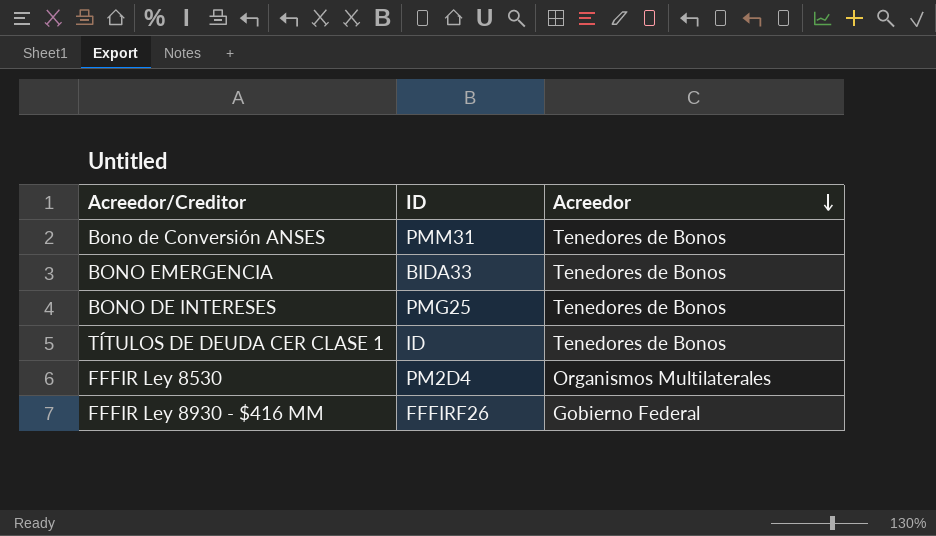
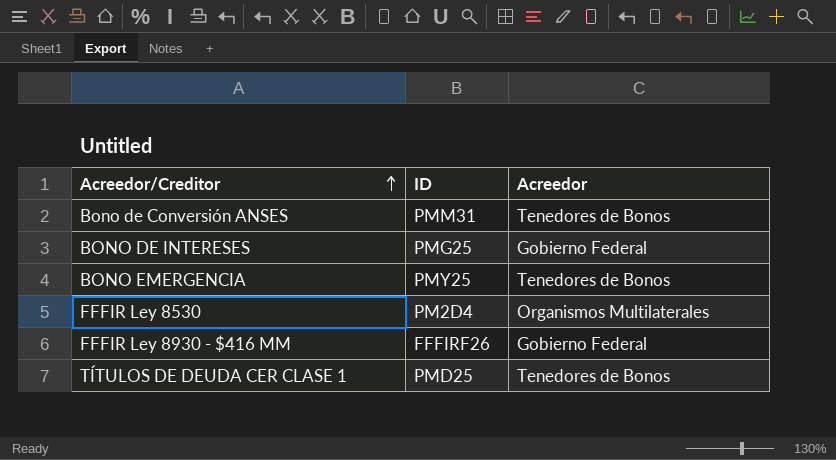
row order: Acreedor descending -> Acreedor/Creditor ascending
BONO DE INTERESES | Acreedor: Tenedores de Bonos -> Gobierno Federal
BONO EMERGENCIA | ID: BIDA33 -> PMY25
TÍTULOS DE DEUDA CER CLASE 1 | ID: ID -> PMD25

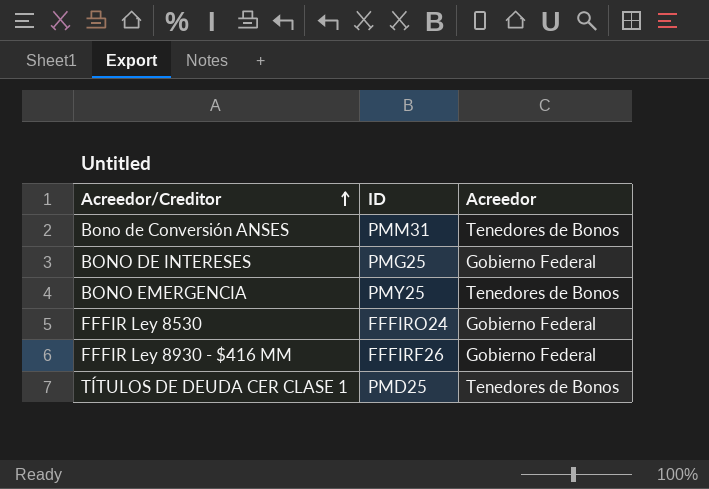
FFFIR Ley 8530 | ID: PM2D4 -> FFFIRO24
FFFIR Ley 8530 | Acreedor: Organismos Multilaterales -> Gobierno Federal

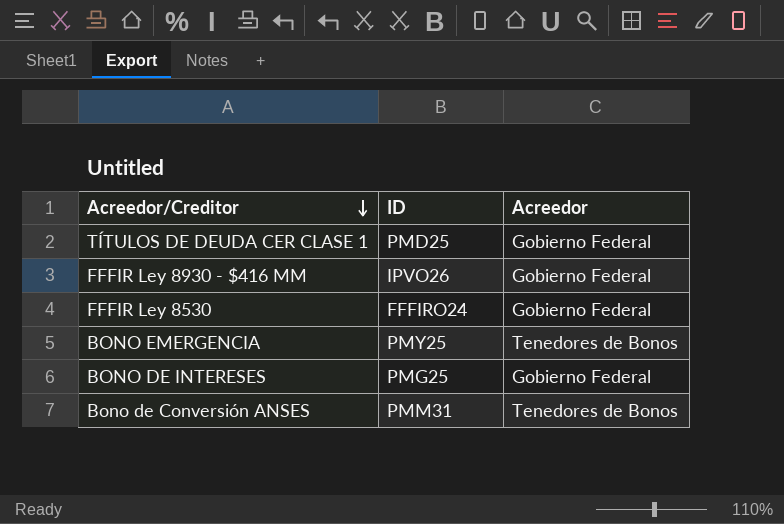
row order: Acreedor/Creditor ascending -> Acreedor/Creditor descending
TÍTULOS DE DEUDA CER CLASE 1 | Acreedor: Tenedores de Bonos -> Gobierno Federal
FFFIR Ley 8930 - $416 MM | ID: FFFIRF26 -> IPVO26

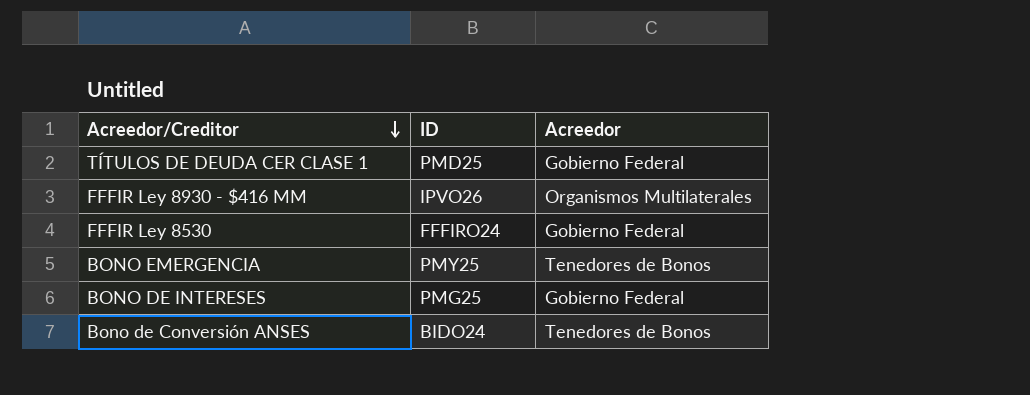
FFFIR Ley 8930 - $416 MM | Acreedor: Gobierno Federal -> Organismos Multilaterales
Bono de Conversión ANSES | ID: PMM31 -> BIDO24

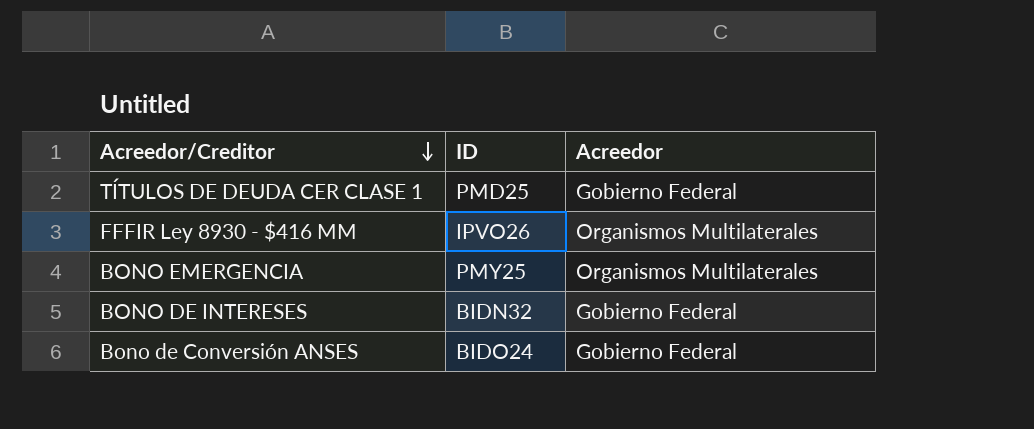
row FFFIR Ley 8530: FFFIRO24 | Gobierno Federal -> none
BONO EMERGENCIA | Acreedor: Tenedores de Bonos -> Organismos Multilaterales
BONO DE INTERESES | ID: PMG25 -> BIDN32
Bono de Conversión ANSES | Acreedor: Tenedores de Bonos -> Gobierno Federal

